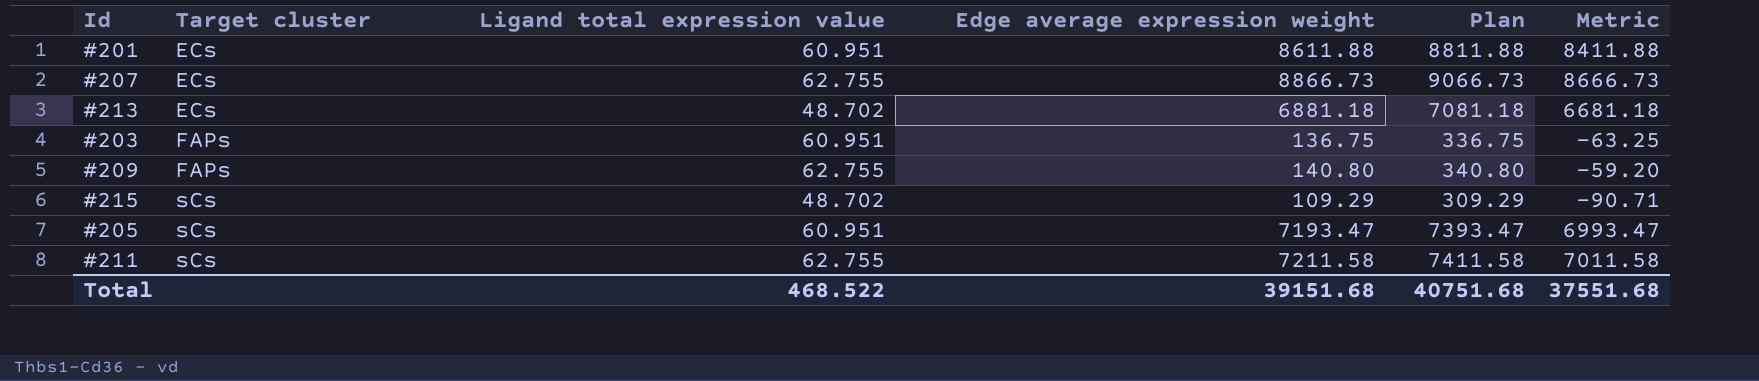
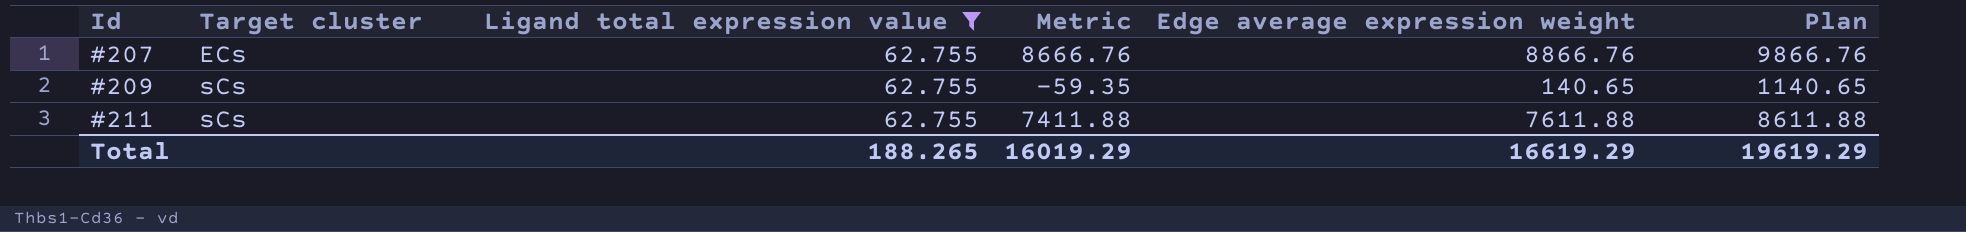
filter: none -> Ligand total expression value = 62.755
column Metric | position: 6 -> 4
column Plan | formula: [Edge average expression weight] + 200 -> [Edge average expression weight] + 1000
#207 | Metric: 8666.73 -> 8666.76
#207 | Edge average expression weight: 8866.73 -> 8866.76
#209 | Target cluster: FAPs -> sCs
#209 | Metric: -59.20 -> -59.35
#209 | Edge average expression weight: 140.80 -> 140.65
#211 | Metric: 7011.58 -> 7411.88
#211 | Edge average expression weight: 7211.58 -> 7611.88
Total | Ligand total expression value: 468.522 -> 188.265
Total | Metric: 37551.68 -> 16019.29
Total | Edge average expression weight: 39151.68 -> 16619.29
Total | Plan: 40751.68 -> 19619.29

